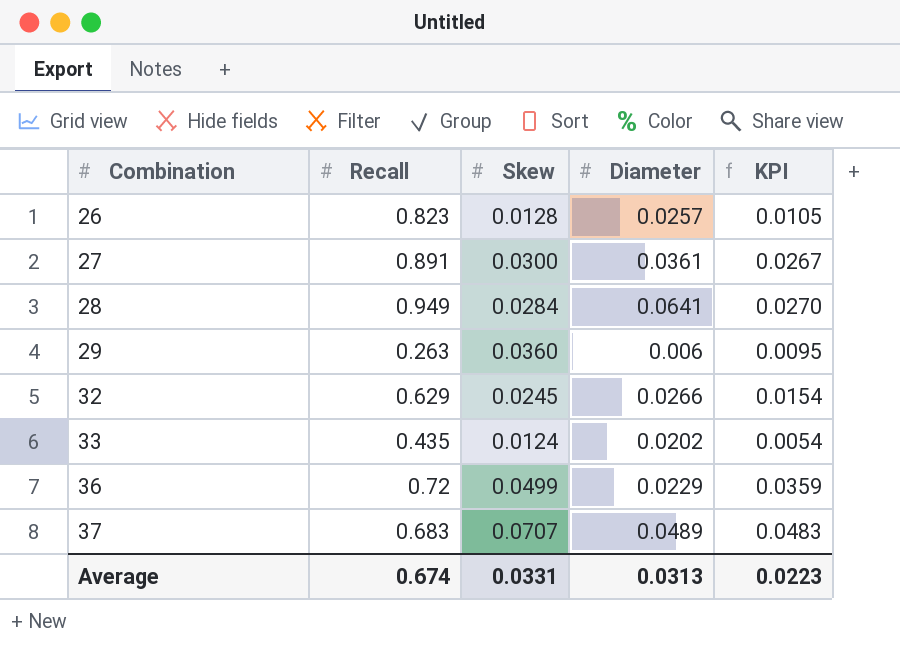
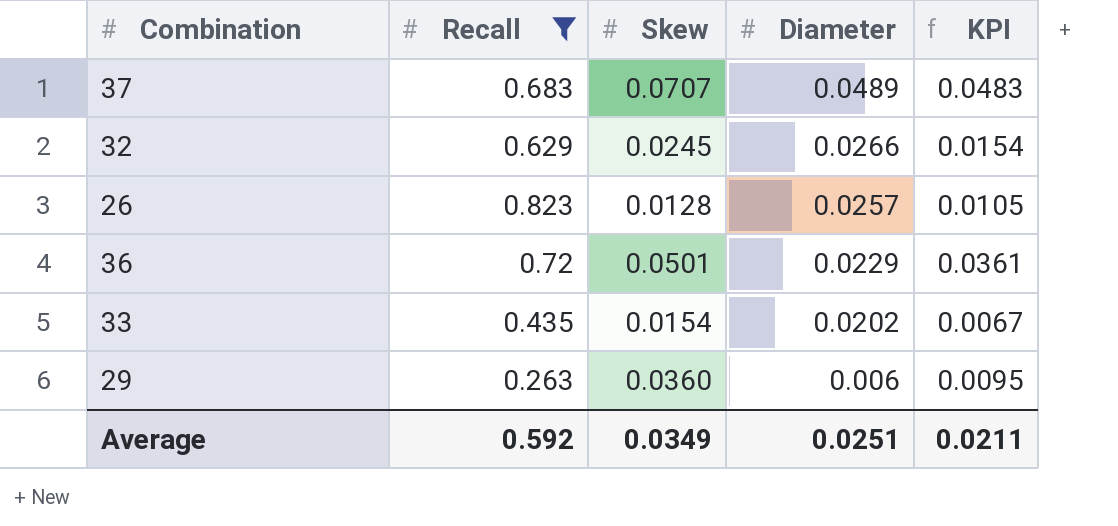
filter: none -> Recall <= 0.823
row order: Combination ascending -> Diameter descending
36 | Skew: 0.0499 -> 0.0501
36 | KPI: 0.0359 -> 0.0361
33 | Skew: 0.0124 -> 0.0154
33 | KPI: 0.0054 -> 0.0067
Average | Recall: 0.674 -> 0.592
Average | Skew: 0.0331 -> 0.0349
Average | Diameter: 0.0313 -> 0.0251
Average | KPI: 0.0223 -> 0.0211

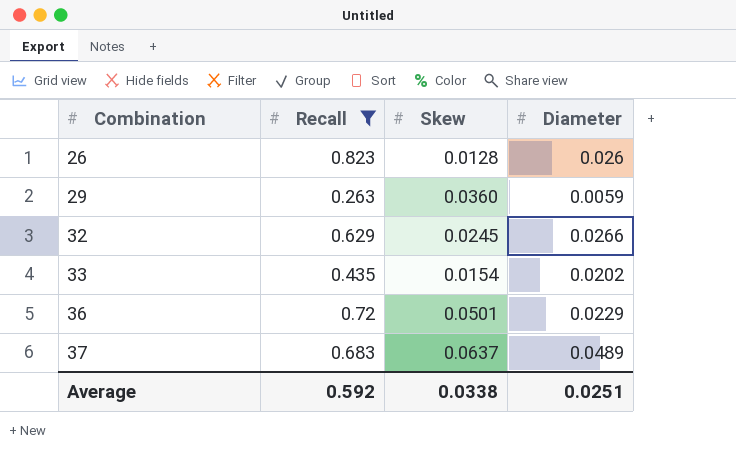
row order: Diameter descending -> Combination ascending
column KPI | formula: [Recall] * [Skew] -> none
26 | Diameter: 0.0257 -> 0.026
29 | Diameter: 0.006 -> 0.0059
37 | Skew: 0.0707 -> 0.0637
Average | Skew: 0.0349 -> 0.0338

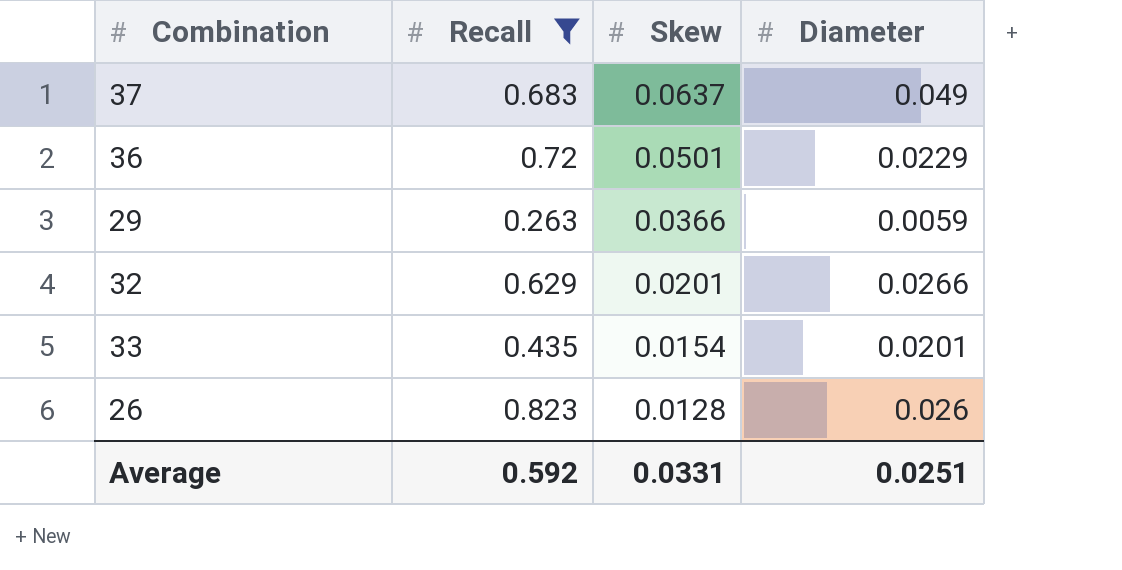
row order: Combination ascending -> Skew descending
37 | Diameter: 0.0489 -> 0.049
29 | Skew: 0.0360 -> 0.0366
32 | Skew: 0.0245 -> 0.0201
33 | Diameter: 0.0202 -> 0.0201
Average | Skew: 0.0338 -> 0.0331

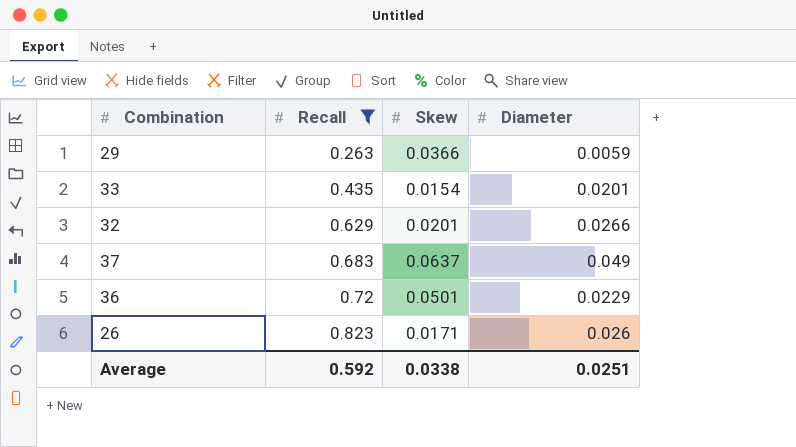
row order: Skew descending -> Recall ascending
26 | Skew: 0.0128 -> 0.0171
Average | Skew: 0.0331 -> 0.0338

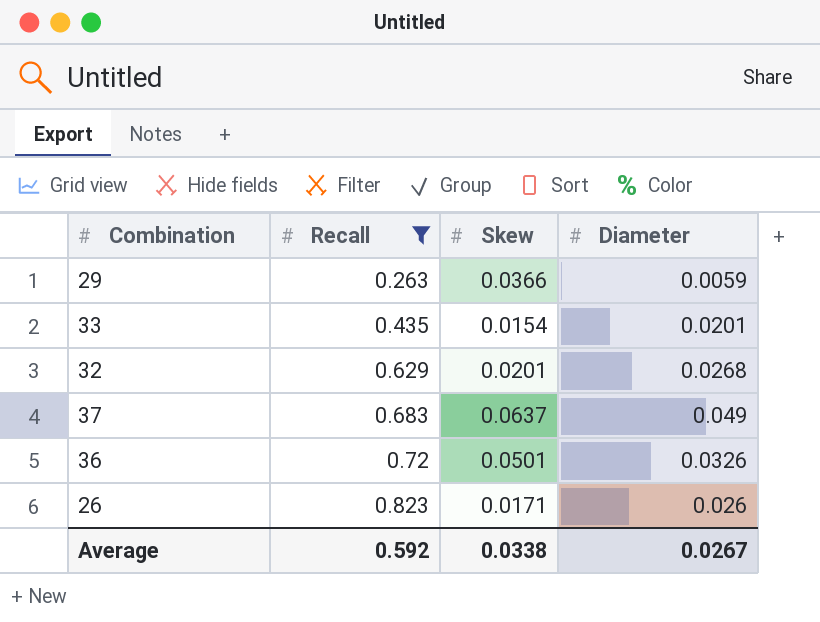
32 | Diameter: 0.0266 -> 0.0268
36 | Diameter: 0.0229 -> 0.0326
Average | Diameter: 0.0251 -> 0.0267

